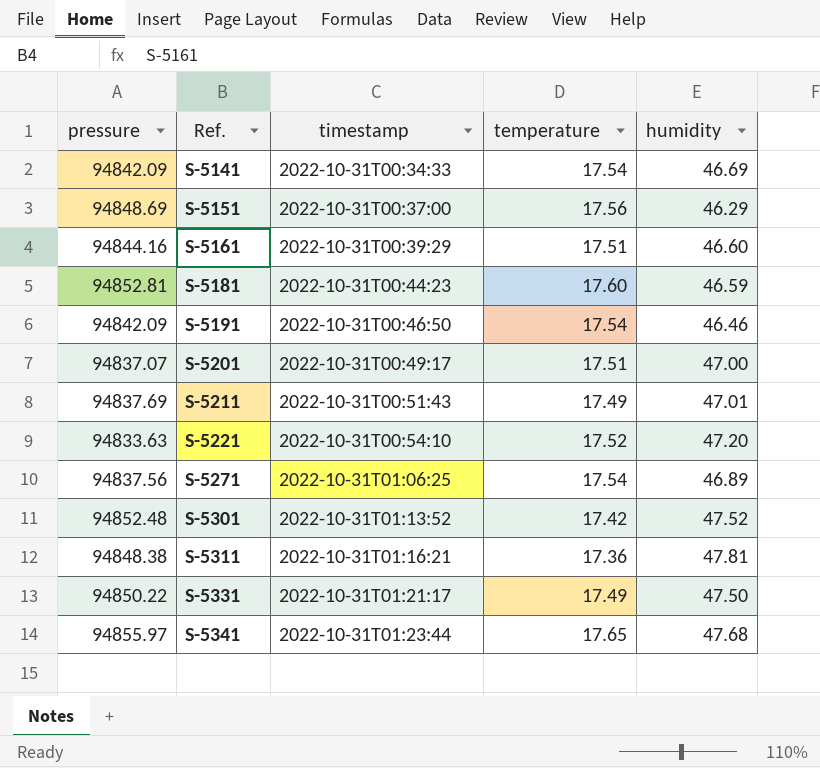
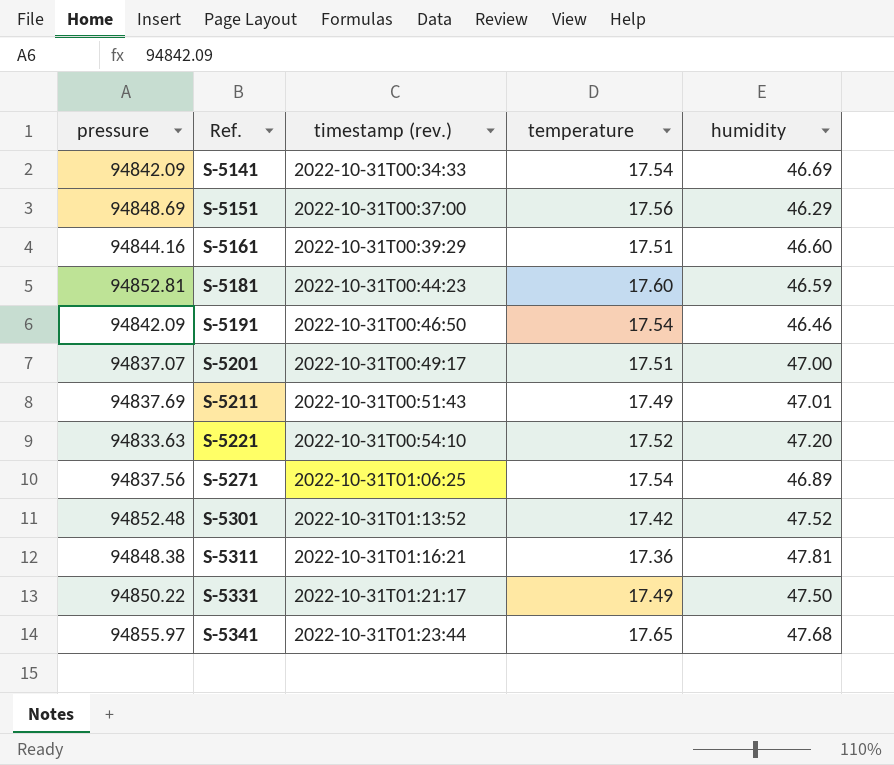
column name: timestamp -> timestamp (rev.)

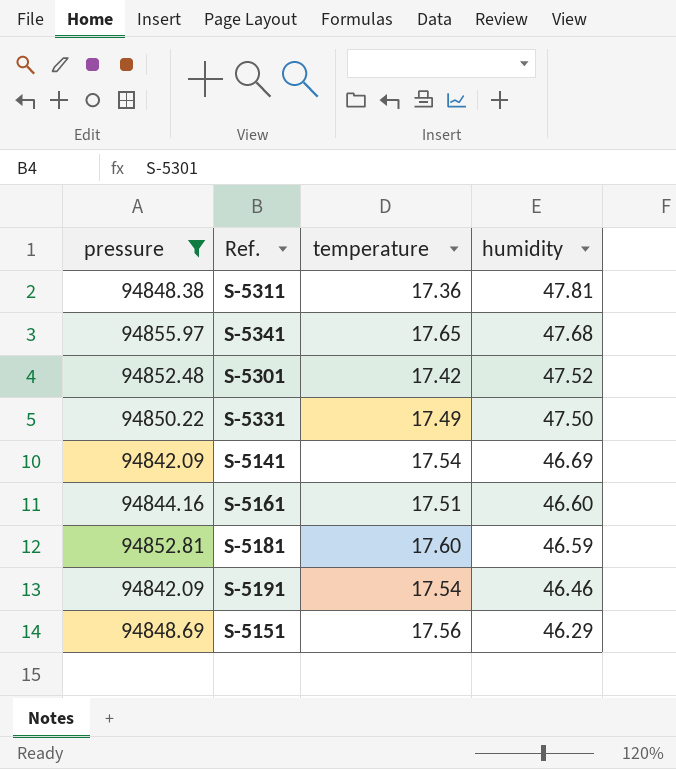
filter: none -> pressure >= 94842.09
row order: Ref. ascending -> humidity descending
column timestamp (rev.) | position: 3 -> none

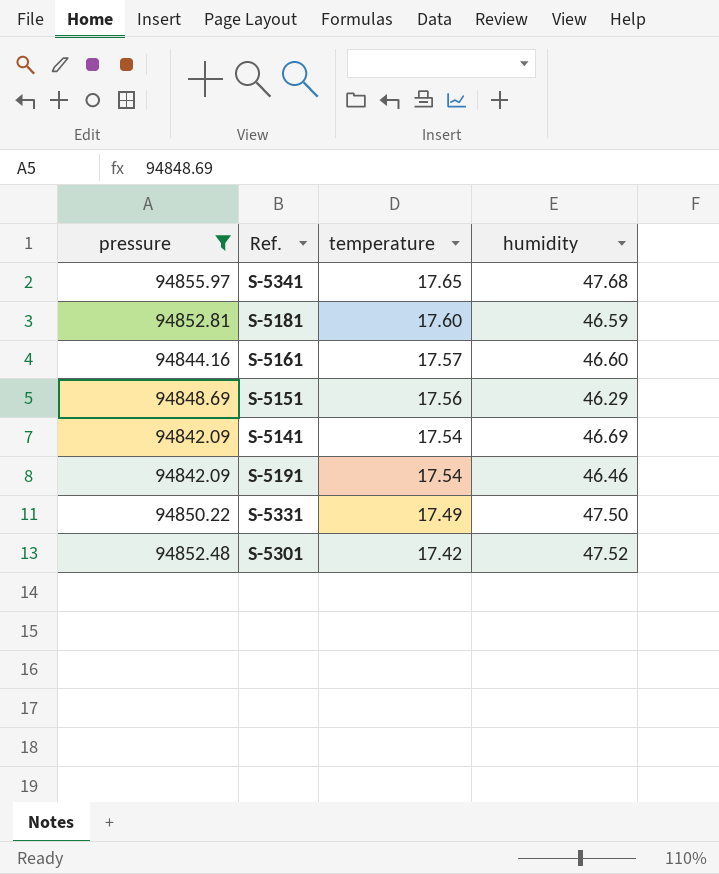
row order: humidity descending -> temperature descending
row S-5311: 94848.38 | 17.36 | 47.81 -> none
S-5161 | temperature: 17.51 -> 17.57

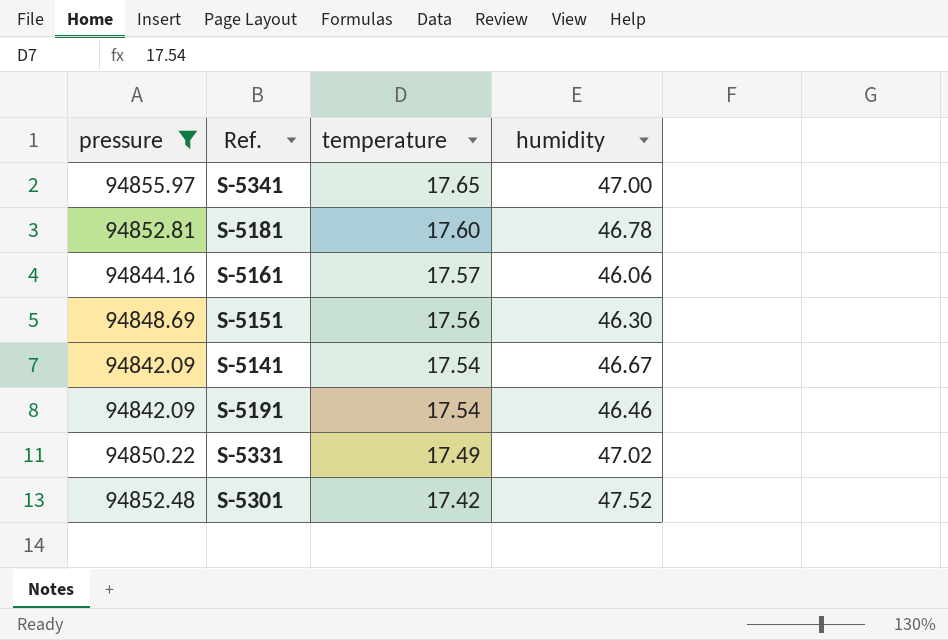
S-5341 | humidity: 47.68 -> 47.00
S-5181 | humidity: 46.59 -> 46.78
S-5161 | humidity: 46.60 -> 46.06
S-5151 | humidity: 46.29 -> 46.30
S-5141 | humidity: 46.69 -> 46.67
S-5331 | humidity: 47.50 -> 47.02

